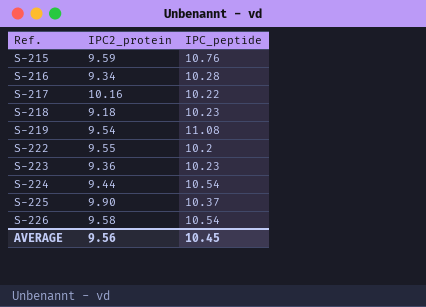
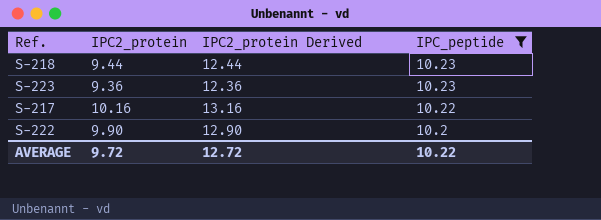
filter: none -> IPC_peptide <= 10.23
row order: Ref. ascending -> IPC_peptide descending
column IPC2_protein Derived | formula: none -> [IPC2_protein] + 3
S-218 | IPC2_protein: 9.18 -> 9.44
S-222 | IPC2_protein: 9.55 -> 9.90
AVERAGE | IPC2_protein: 9.56 -> 9.72
AVERAGE | IPC_peptide: 10.45 -> 10.22

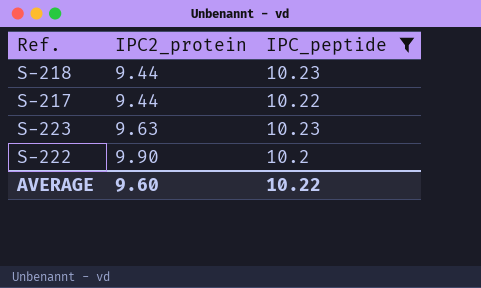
row order: IPC_peptide descending -> IPC2_protein ascending
column IPC2_protein Derived | formula: [IPC2_protein] + 3 -> none
S-217 | IPC2_protein: 10.16 -> 9.44
S-223 | IPC2_protein: 9.36 -> 9.63
AVERAGE | IPC2_protein: 9.72 -> 9.60

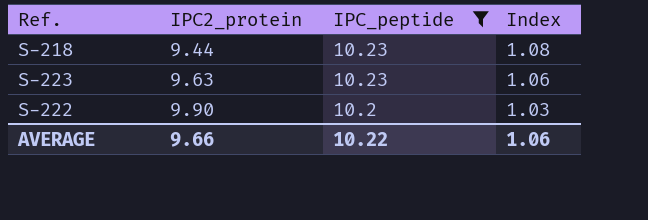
column Index | formula: none -> [IPC_peptide] / [IPC2_protein]
row S-217: 9.44 | 10.22 -> none
AVERAGE | IPC2_protein: 9.60 -> 9.66

